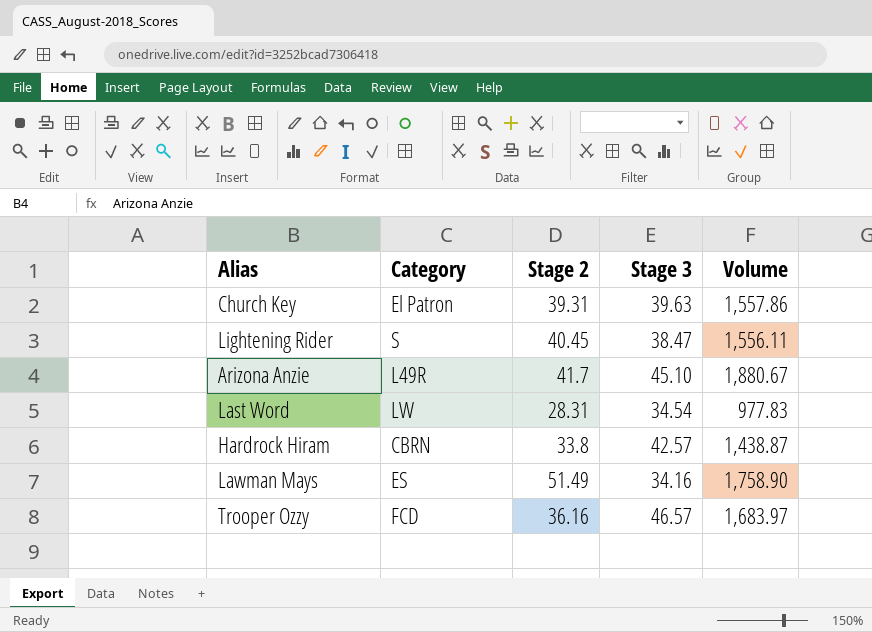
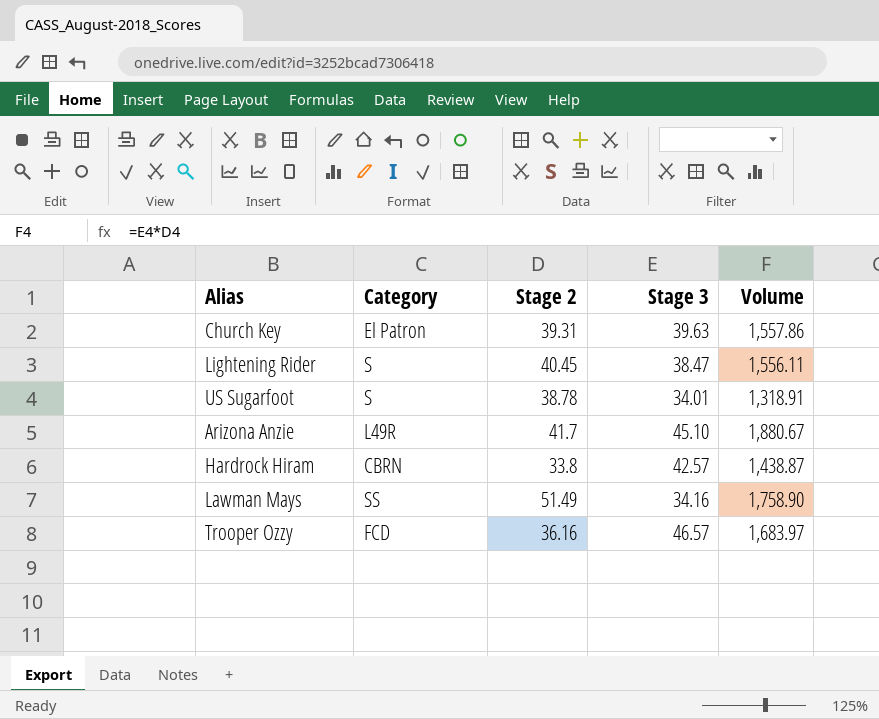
row Last Word: LW | 28.31 | 34.54 | 977.83 -> none
row US Sugarfoot: none -> S | 38.78 | 34.01 | 1,318.91
Lawman Mays | Category: ES -> SS

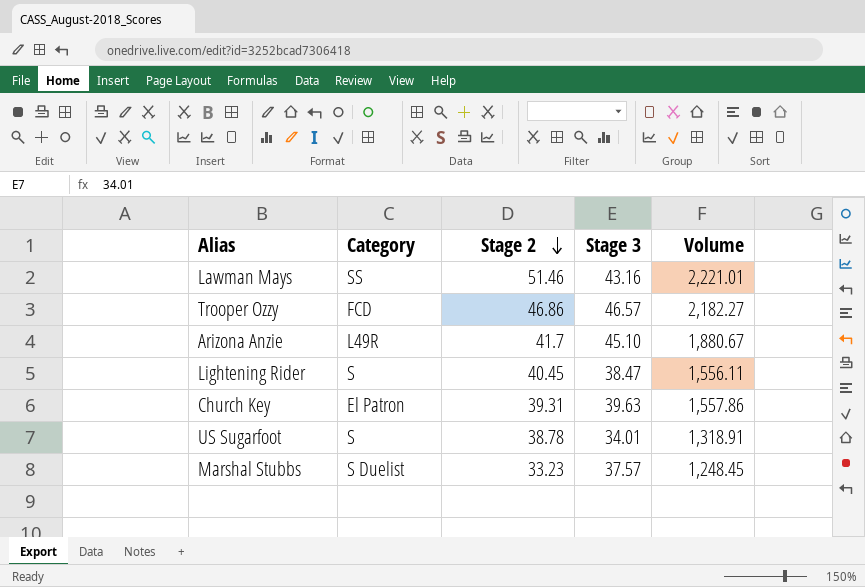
row order: none -> Stage 2 descending
row Hardrock Hiram: CBRN | 33.8 | 42.57 | 1,438.87 -> none
Lawman Mays | Stage 2: 51.49 -> 51.46
Lawman Mays | Stage 3: 34.16 -> 43.16
Lawman Mays | Volume: 1,758.90 -> 2,221.01
Trooper Ozzy | Stage 2: 36.16 -> 46.86
Trooper Ozzy | Volume: 1,683.97 -> 2,182.27
row Marshal Stubbs: none -> S Duelist | 33.23 | 37.57 | 1,248.45

